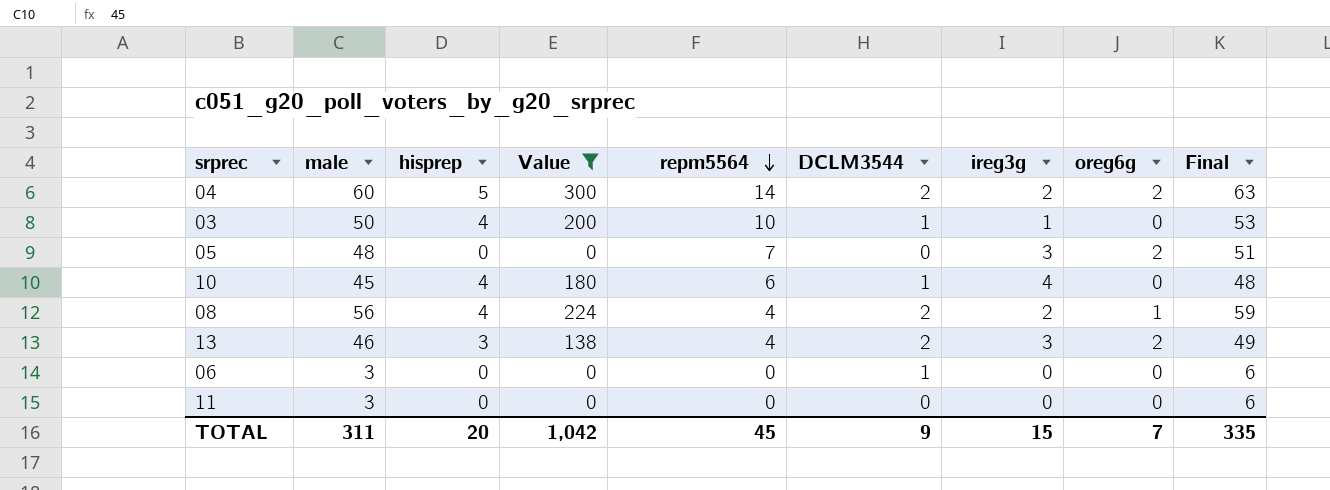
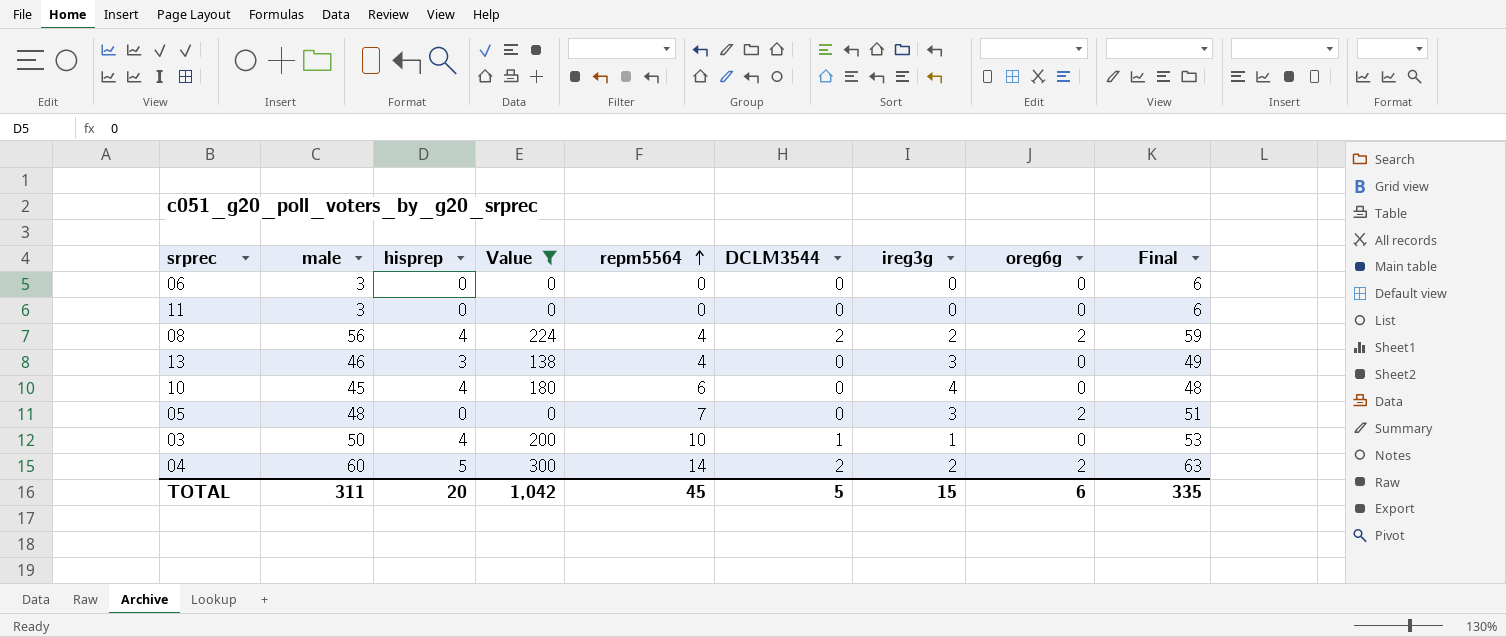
row order: repm5564 descending -> repm5564 ascending
06 | DCLM3544: 1 -> 0
08 | oreg6g: 1 -> 2
13 | DCLM3544: 2 -> 0
13 | oreg6g: 2 -> 0
10 | DCLM3544: 1 -> 0
TOTAL | DCLM3544: 9 -> 5
TOTAL | oreg6g: 7 -> 6

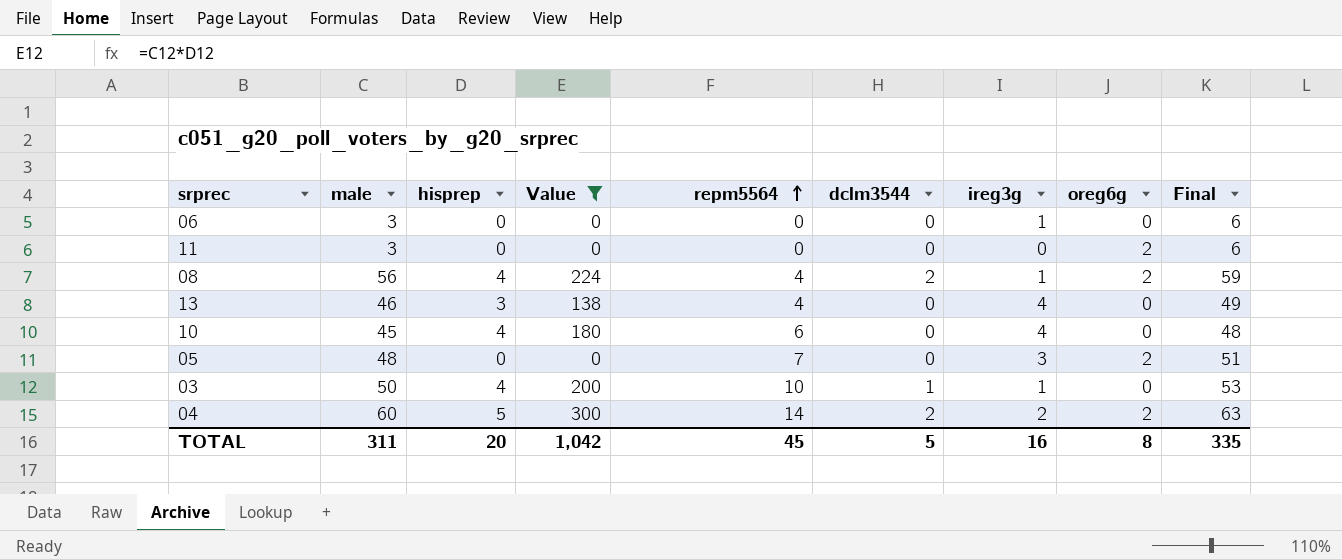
column name: DCLM3544 -> dclm3544
06 | ireg3g: 0 -> 1
11 | oreg6g: 0 -> 2
08 | ireg3g: 2 -> 1
13 | ireg3g: 3 -> 4
TOTAL | ireg3g: 15 -> 16
TOTAL | oreg6g: 6 -> 8

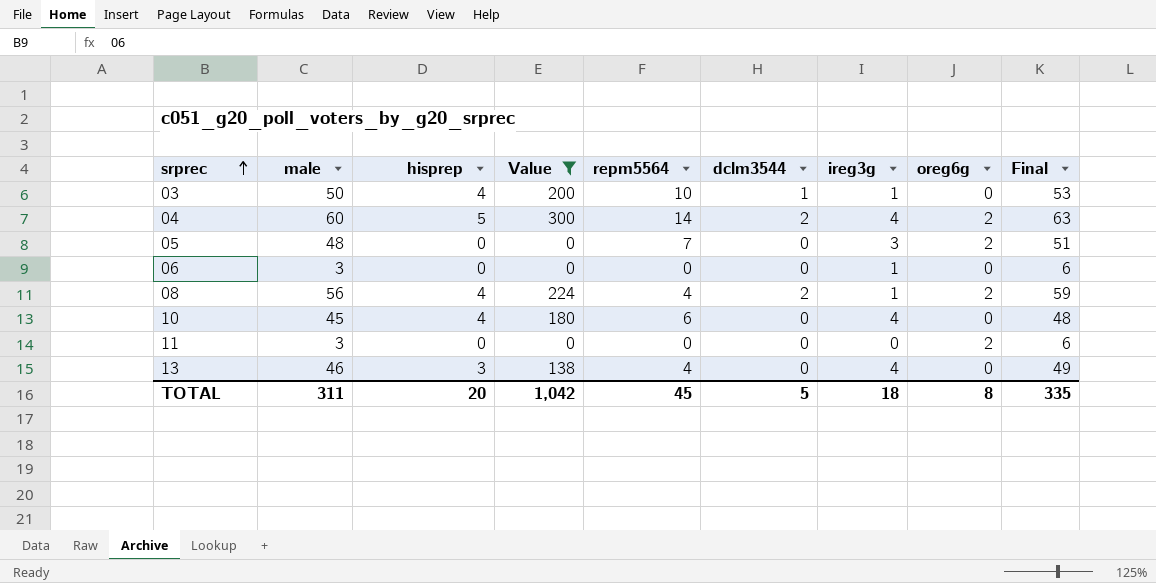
row order: repm5564 ascending -> srprec ascending
04 | ireg3g: 2 -> 4
TOTAL | ireg3g: 16 -> 18

